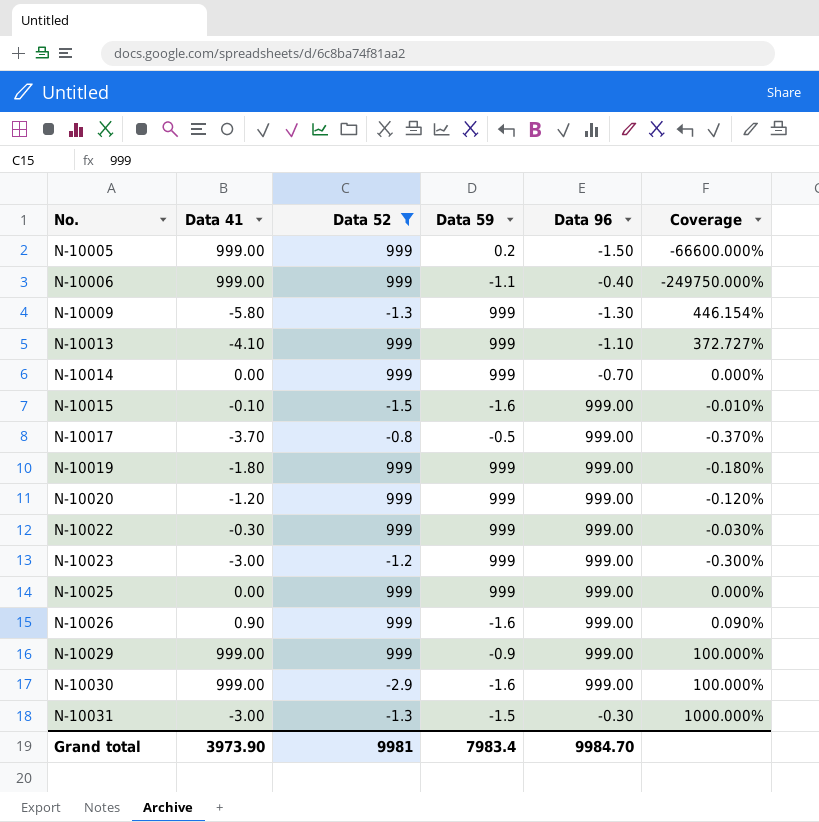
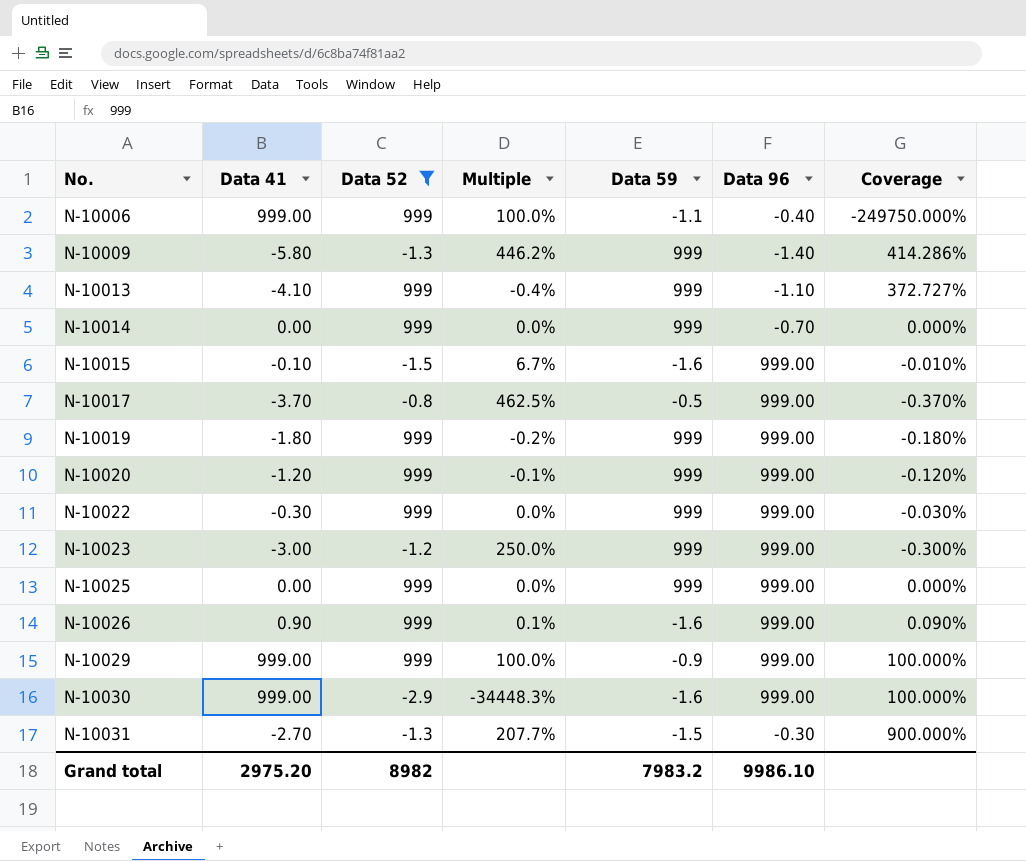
column Multiple | formula: none -> [Data 41] / [Data 52]
row N-10005: 999.00 | 999 | 0.2 | -1.50 | -66600.000% -> none
N-10009 | Data 96: -1.30 -> -1.40
N-10009 | Coverage: 446.154% -> 414.286%
N-10031 | Data 41: -3.00 -> -2.70
N-10031 | Coverage: 1000.000% -> 900.000%
Grand total | Data 41: 3973.90 -> 2975.20
Grand total | Data 52: 9981 -> 8982
Grand total | Data 59: 7983.4 -> 7983.2
Grand total | Data 96: 9984.70 -> 9986.10

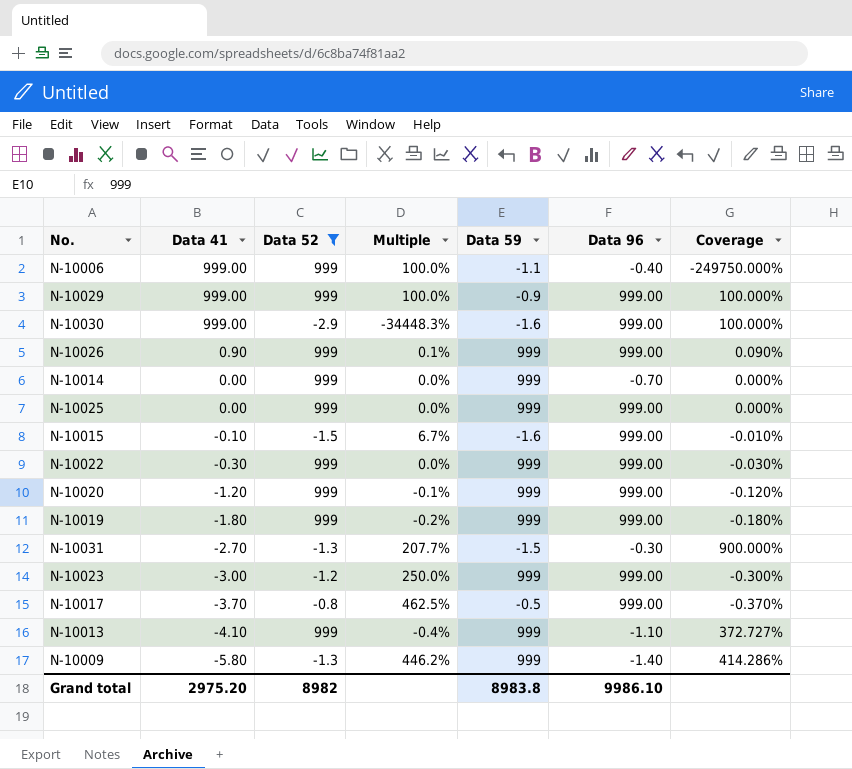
row order: No. ascending -> Data 41 descending
N-10026 | Data 59: -1.6 -> 999
Grand total | Data 59: 7983.2 -> 8983.8

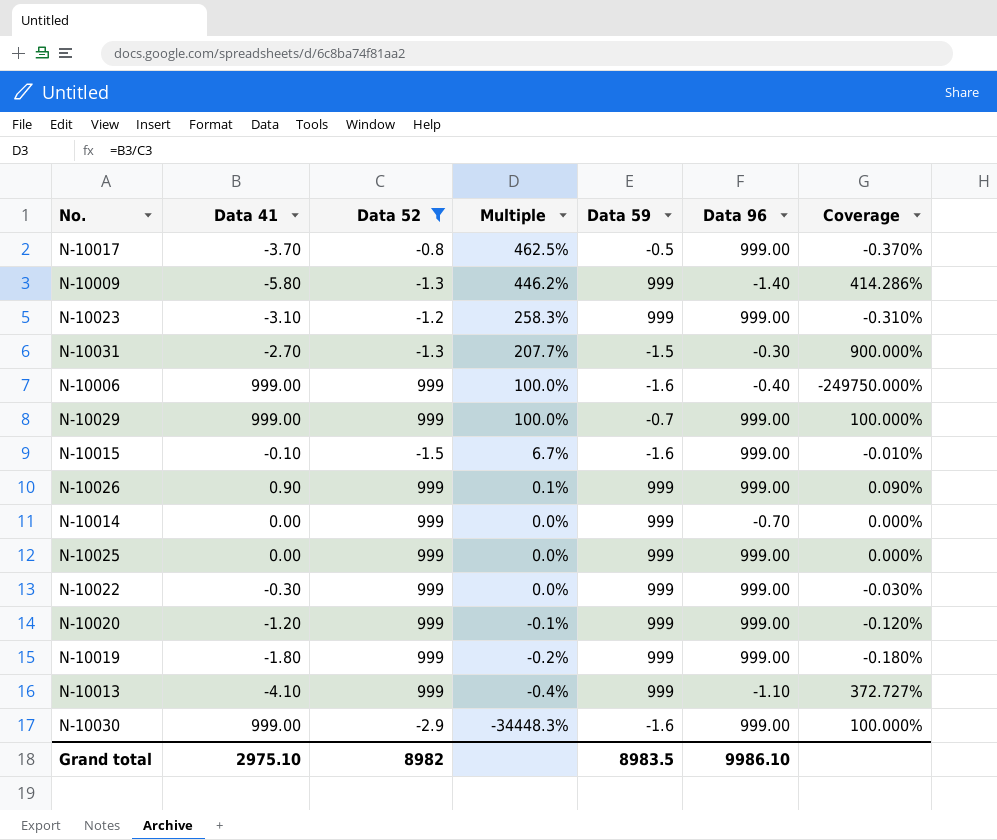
row order: Data 41 descending -> Multiple descending
N-10023 | Data 41: -3.00 -> -3.10
N-10023 | Multiple: 250.0% -> 258.3%
N-10023 | Coverage: -0.300% -> -0.310%
N-10006 | Data 59: -1.1 -> -1.6
N-10029 | Data 59: -0.9 -> -0.7
Grand total | Data 41: 2975.20 -> 2975.10
Grand total | Data 59: 8983.8 -> 8983.5

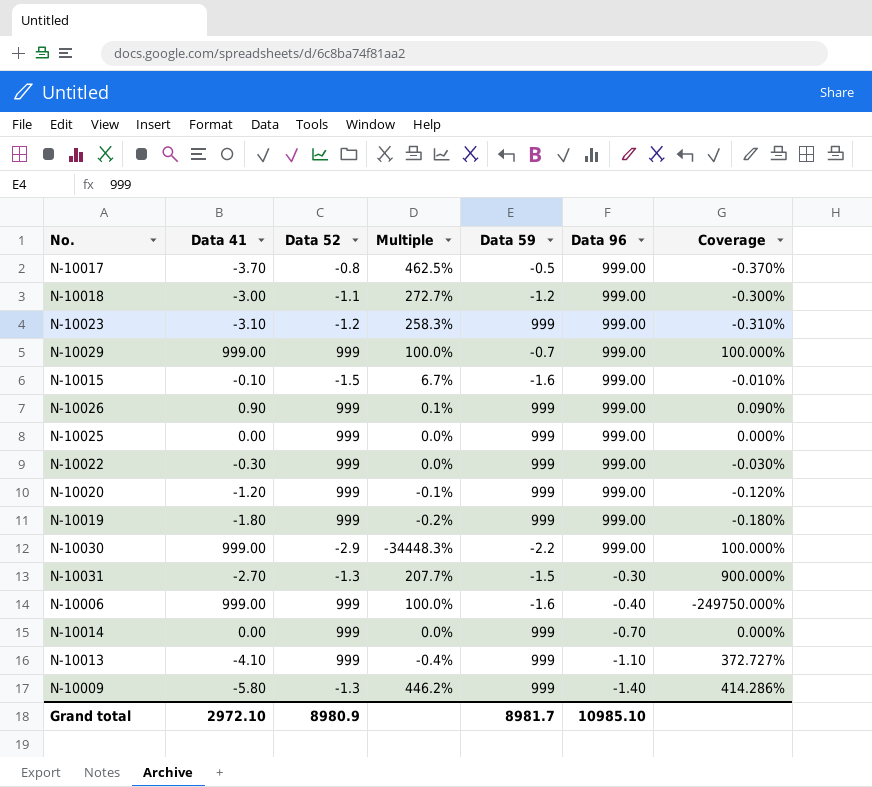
filter: Data 52 != -1.1 -> none
row order: Multiple descending -> Data 96 descending
N-10030 | Data 59: -1.6 -> -2.2
Grand total | Data 41: 2975.10 -> 2972.10
Grand total | Data 52: 8982 -> 8980.9
Grand total | Data 59: 8983.5 -> 8981.7
Grand total | Data 96: 9986.10 -> 10985.10

